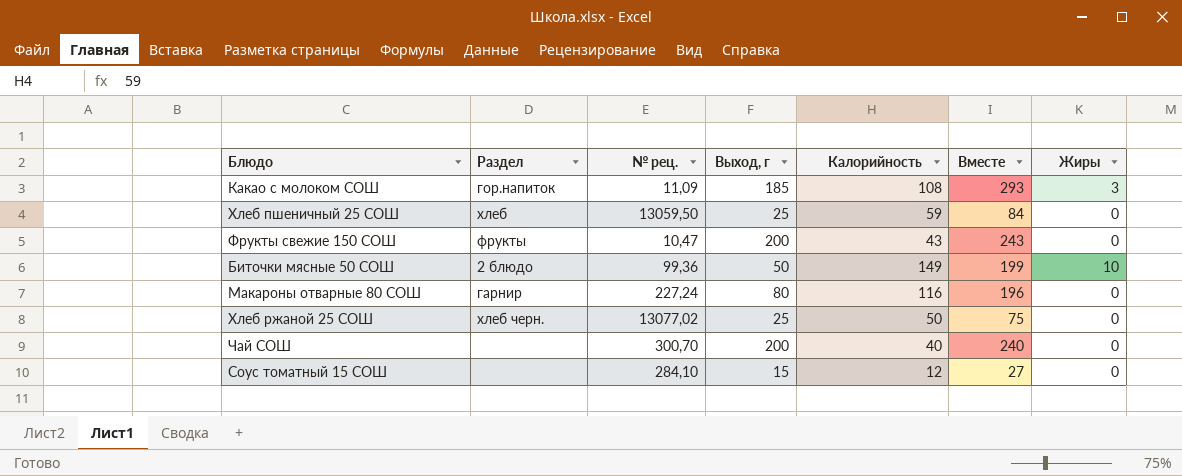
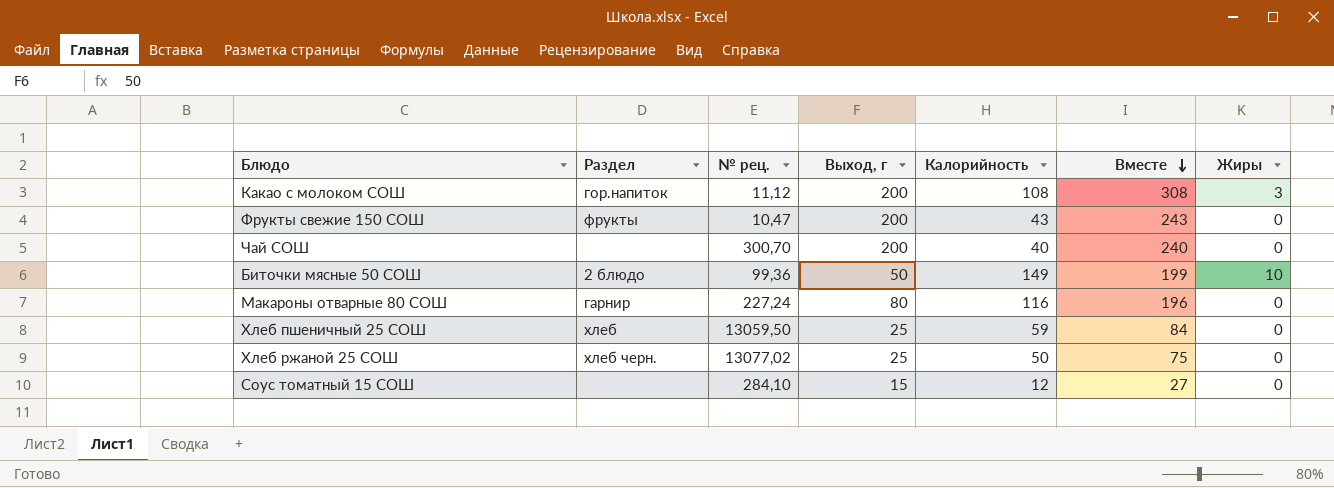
row order: none -> Вместе descending
Какао с молоком СОШ | № рец.: 11,09 -> 11,12
Какао с молоком СОШ | Выход, г: 185 -> 200
Какао с молоком СОШ | Вместе: 293 -> 308

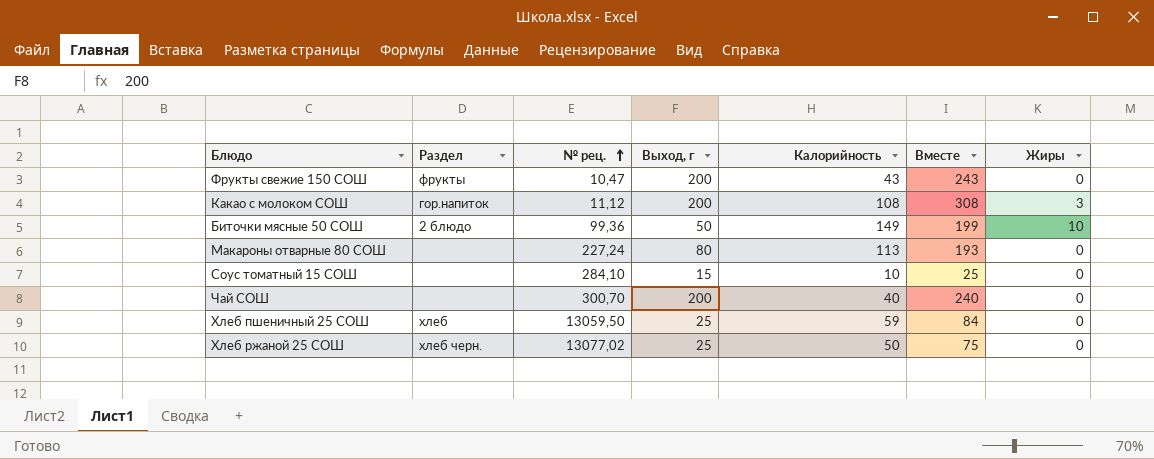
row order: Вместе descending -> № рец. ascending
Макароны отварные 80 СОШ | Раздел: гарнир -> none
Макароны отварные 80 СОШ | Калорийность: 116 -> 113
Макароны отварные 80 СОШ | Вместе: 196 -> 193
Соус томатный 15 СОШ | Калорийность: 12 -> 10
Соус томатный 15 СОШ | Вместе: 27 -> 25

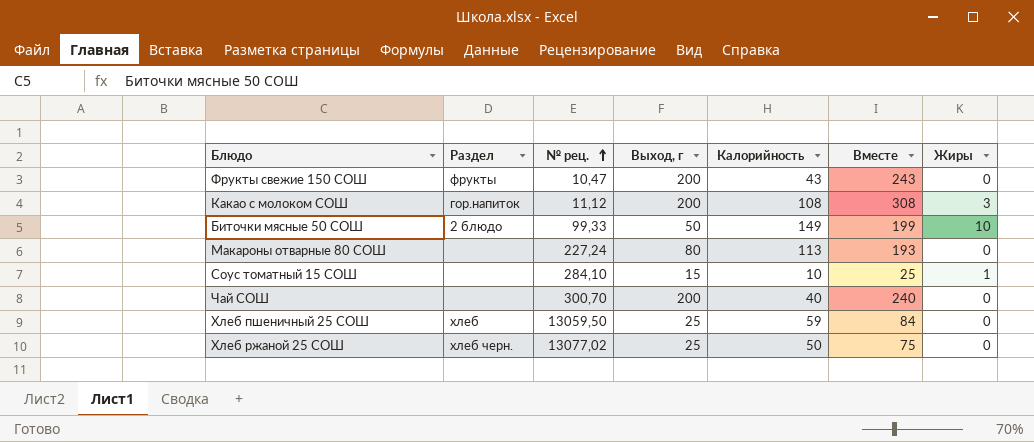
Биточки мясные 50 СОШ | № рец.: 99,36 -> 99,33
Соус томатный 15 СОШ | Жиры: 0 -> 1

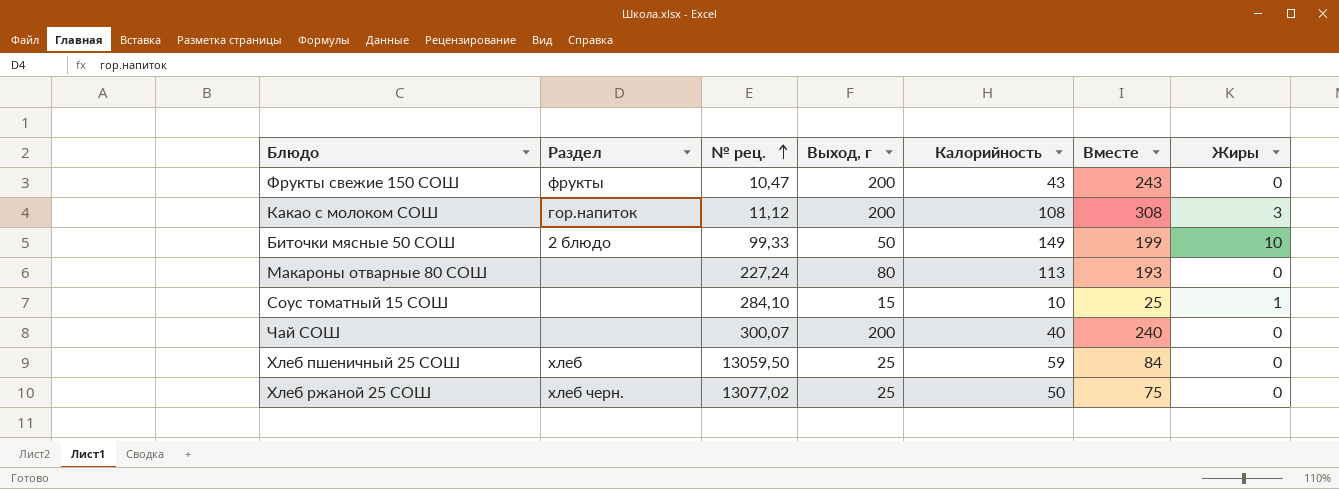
Чай СОШ | № рец.: 300,70 -> 300,07

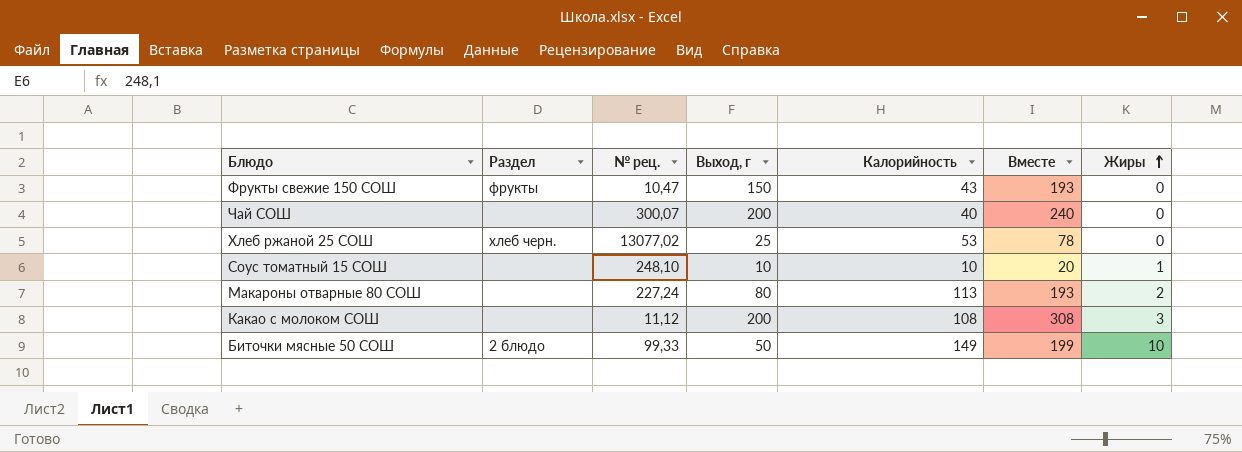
row order: № рец. ascending -> Жиры ascending
row Хлеб пшеничный 25 СОШ: хлеб | 13059,50 | 25 | 59 | 84 | 0 -> none
Фрукты свежие 150 СОШ | Выход, г: 200 -> 150
Фрукты свежие 150 СОШ | Вместе: 243 -> 193
Хлеб ржаной 25 СОШ | Калорийность: 50 -> 53
Хлеб ржаной 25 СОШ | Вместе: 75 -> 78
Соус томатный 15 СОШ | № рец.: 284,10 -> 248,10
Соус томатный 15 СОШ | Выход, г: 15 -> 10
Соус томатный 15 СОШ | Вместе: 25 -> 20
Макароны отварные 80 СОШ | Жиры: 0 -> 2
Какао с молоком СОШ | Раздел: гор.напиток -> none

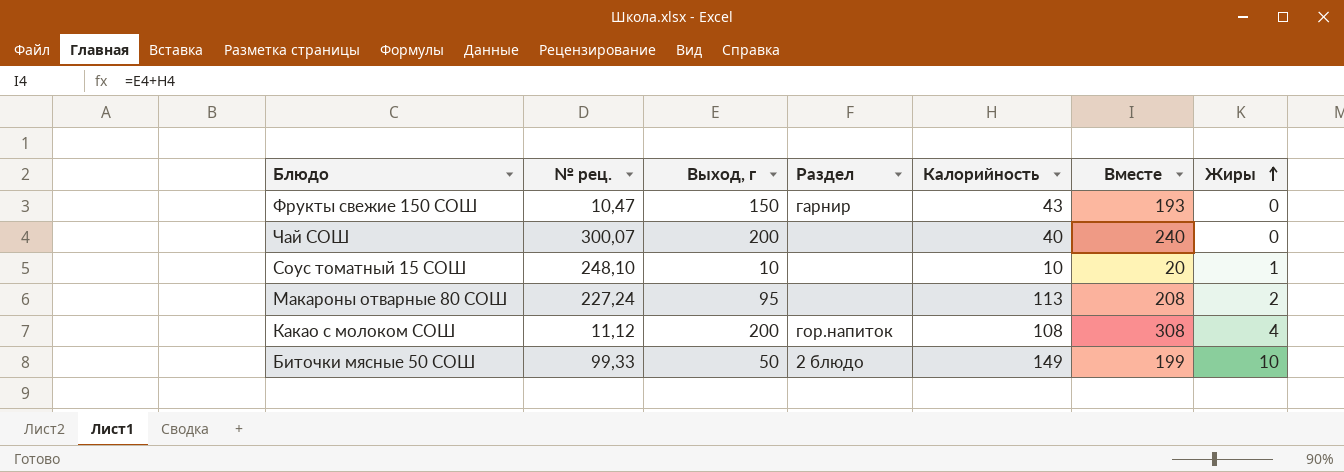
column Раздел | position: 2 -> 4
row Хлеб ржаной 25 СОШ: хлеб черн. | 13077,02 | 25 | 53 | 78 | 0 -> none
Фрукты свежие 150 СОШ | Раздел: фрукты -> гарнир
Макароны отварные 80 СОШ | Выход, г: 80 -> 95
Макароны отварные 80 СОШ | Вместе: 193 -> 208
Какао с молоком СОШ | Раздел: none -> гор.напиток
Какао с молоком СОШ | Жиры: 3 -> 4

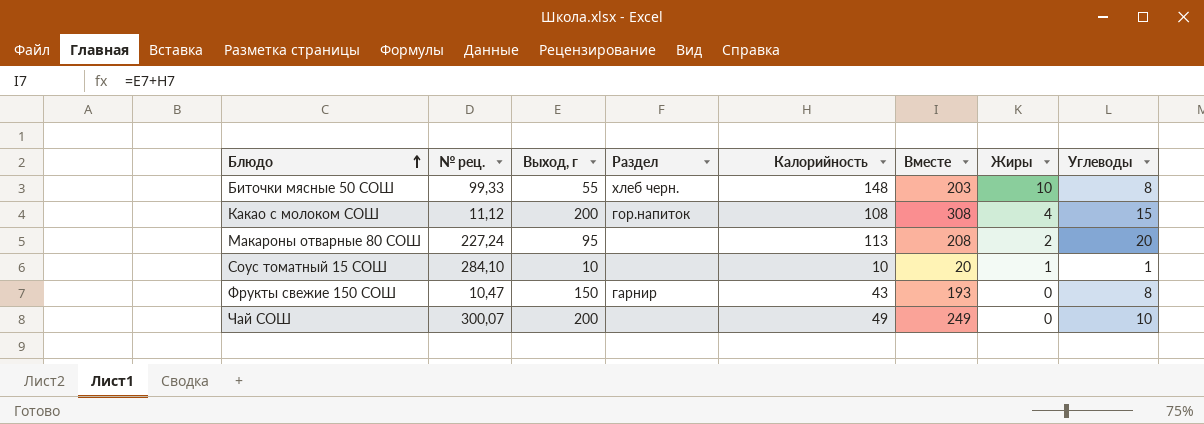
row order: Жиры ascending -> Блюдо ascending
column Углеводы | position: none -> 8
Биточки мясные 50 СОШ | Выход, г: 50 -> 55
Биточки мясные 50 СОШ | Раздел: 2 блюдо -> хлеб черн.
Биточки мясные 50 СОШ | Калорийность: 149 -> 148
Биточки мясные 50 СОШ | Вместе: 199 -> 203
Соус томатный 15 СОШ | № рец.: 248,10 -> 284,10
Чай СОШ | Калорийность: 40 -> 49
Чай СОШ | Вместе: 240 -> 249

